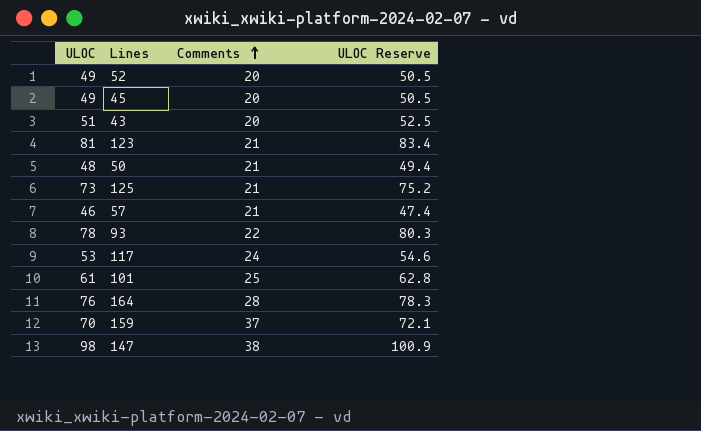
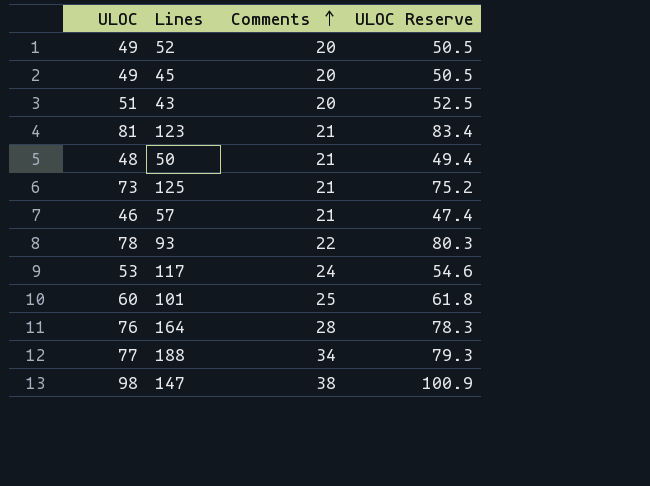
row 159: 70 | 37 | 72.1 -> none
101 | ULOC: 61 -> 60
101 | ULOC Reserve: 62.8 -> 61.8
row 188: none -> 77 | 34 | 79.3

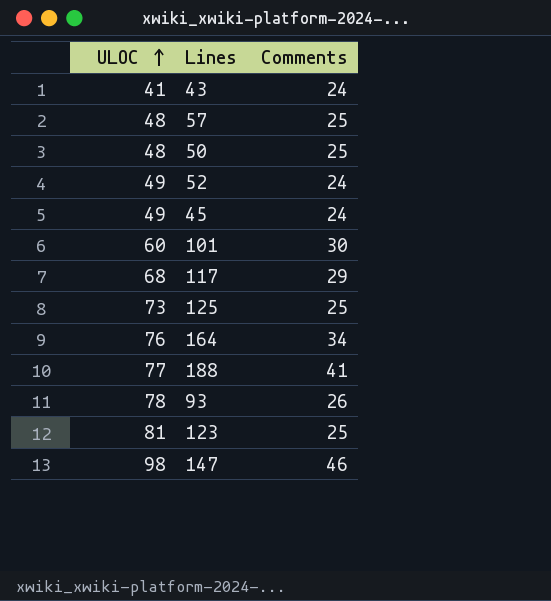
row order: Comments ascending -> ULOC ascending
column ULOC Reserve | formula: [ULOC] * 1.03 -> none
43 | ULOC: 51 -> 41
43 | Comments: 20 -> 24
57 | ULOC: 46 -> 48
57 | Comments: 21 -> 25
50 | Comments: 21 -> 25
52 | Comments: 20 -> 24
45 | Comments: 20 -> 24
101 | Comments: 25 -> 30
117 | ULOC: 53 -> 68
117 | Comments: 24 -> 29
125 | Comments: 21 -> 25
164 | Comments: 28 -> 34
188 | Comments: 34 -> 41
93 | Comments: 22 -> 26
123 | Comments: 21 -> 25
147 | Comments: 38 -> 46

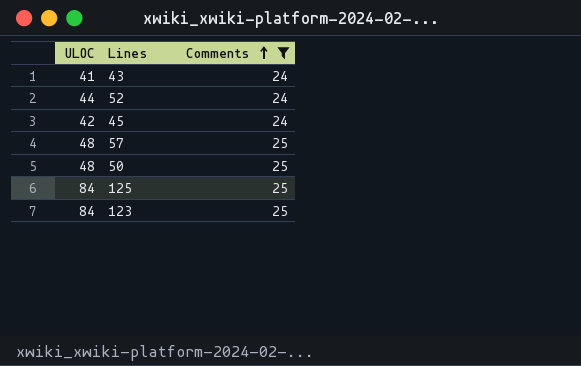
filter: none -> Comments <= 25
row order: ULOC ascending -> Comments ascending
52 | ULOC: 49 -> 44
45 | ULOC: 49 -> 42
125 | ULOC: 73 -> 84
123 | ULOC: 81 -> 84

